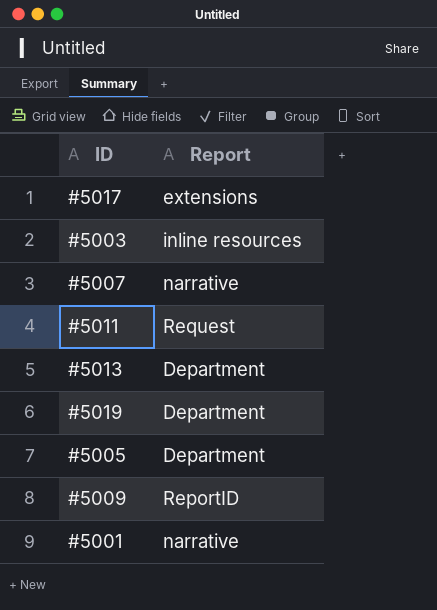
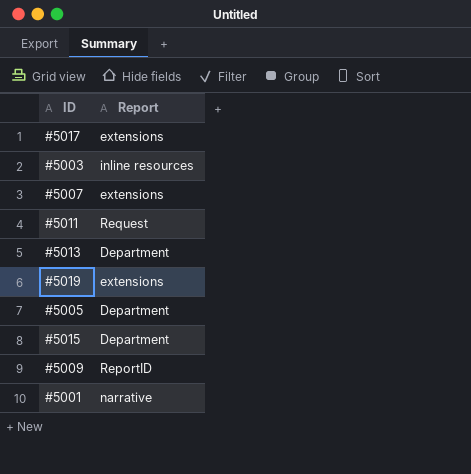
#5007 | Report: narrative -> extensions
#5019 | Report: Department -> extensions
row #5015: none -> Department

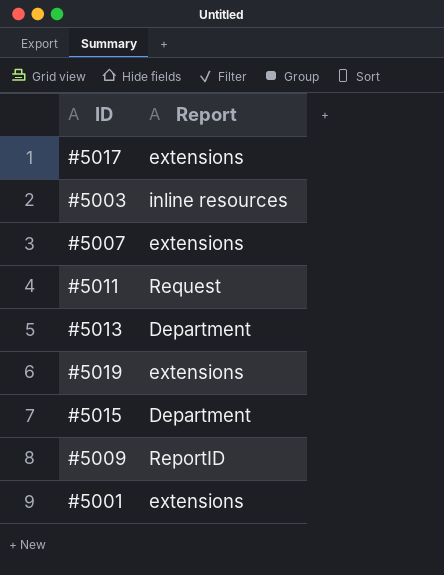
row #5005: Department -> none
#5001 | Report: narrative -> extensions

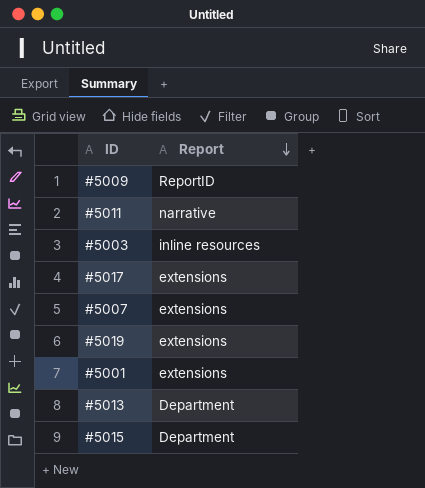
row order: none -> Report descending
#5011 | Report: Request -> narrative

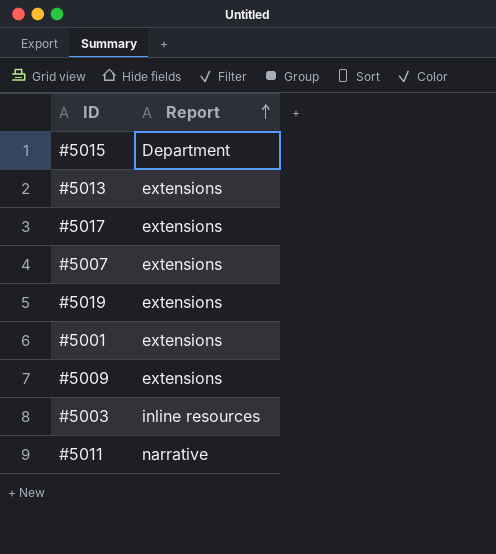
row order: Report descending -> Report ascending
#5013 | Report: Department -> extensions
#5009 | Report: ReportID -> extensions

